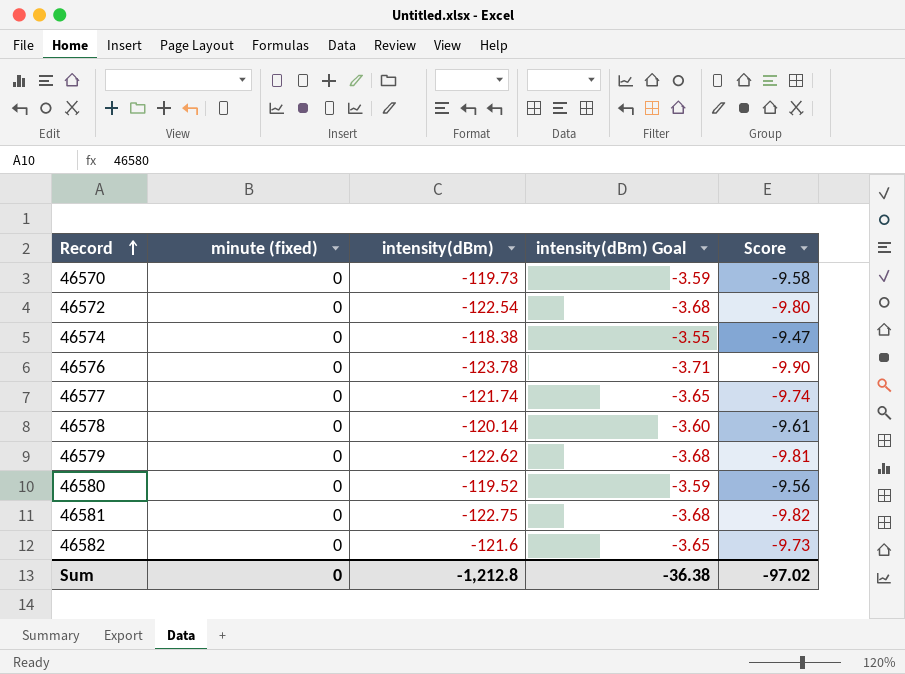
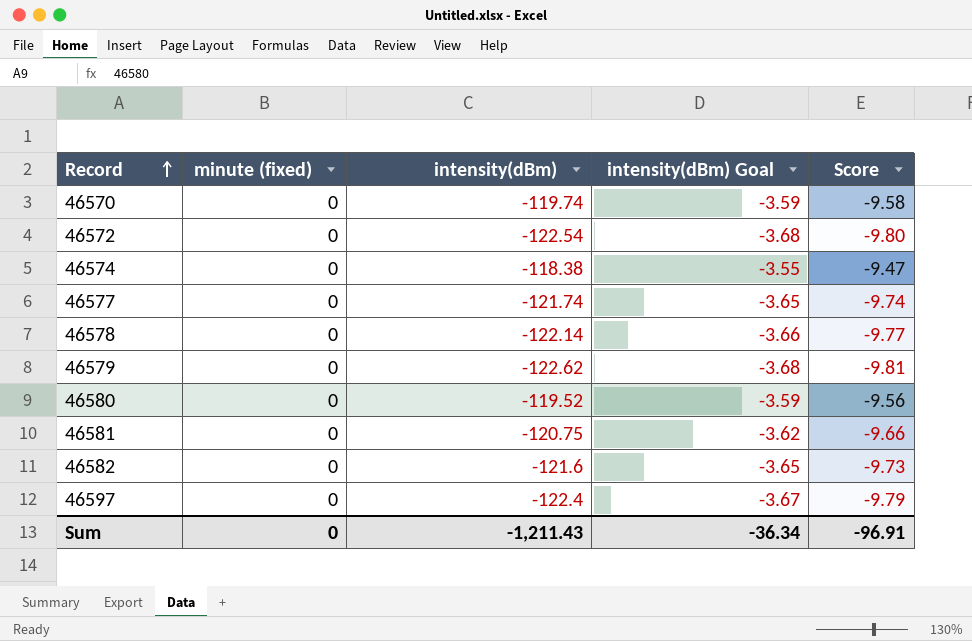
row 46576: 0 | -123.78 | -3.71 | -9.90 -> none
46570 | intensity(dBm): -119.73 -> -119.74
46578 | intensity(dBm): -120.14 -> -122.14
46578 | intensity(dBm) Goal: -3.60 -> -3.66
46578 | Score: -9.61 -> -9.77
46581 | intensity(dBm): -122.75 -> -120.75
46581 | intensity(dBm) Goal: -3.68 -> -3.62
46581 | Score: -9.82 -> -9.66
row 46597: none -> 0 | -122.4 | -3.67 | -9.79
Sum | intensity(dBm): -1,212.8 -> -1,211.43
Sum | intensity(dBm) Goal: -36.38 -> -36.34
Sum | Score: -97.02 -> -96.91

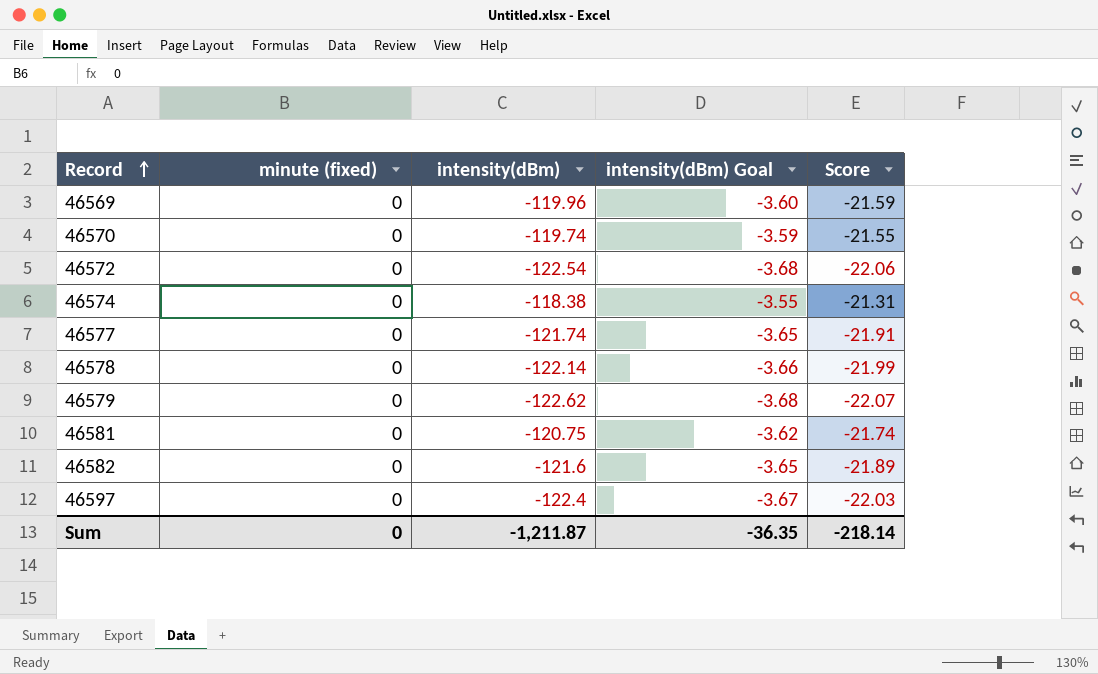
column Score | formula: [intensity(dBm)] * 0.08 -> [intensity(dBm)] * 0.18
row 46580: 0 | -119.52 | -3.59 | -9.56 -> none
row 46569: none -> 0 | -119.96 | -3.60 | -21.59
Sum | intensity(dBm): -1,211.43 -> -1,211.87
Sum | intensity(dBm) Goal: -36.34 -> -36.35
Sum | Score: -96.91 -> -218.14

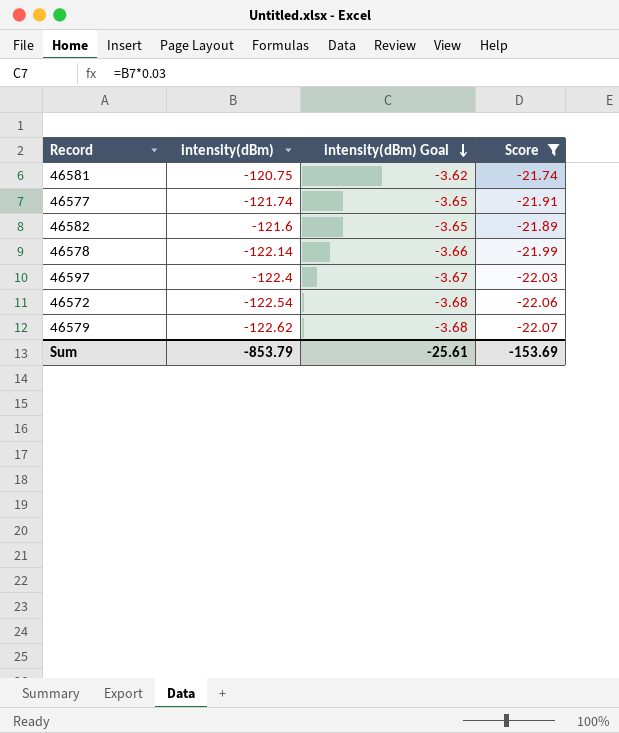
filter: none -> Score <= -21.74
row order: Record ascending -> intensity(dBm) Goal descending
column minute (fixed) | position: 2 -> none
Sum | intensity(dBm): -1,211.87 -> -853.79
Sum | intensity(dBm) Goal: -36.35 -> -25.61
Sum | Score: -218.14 -> -153.69

